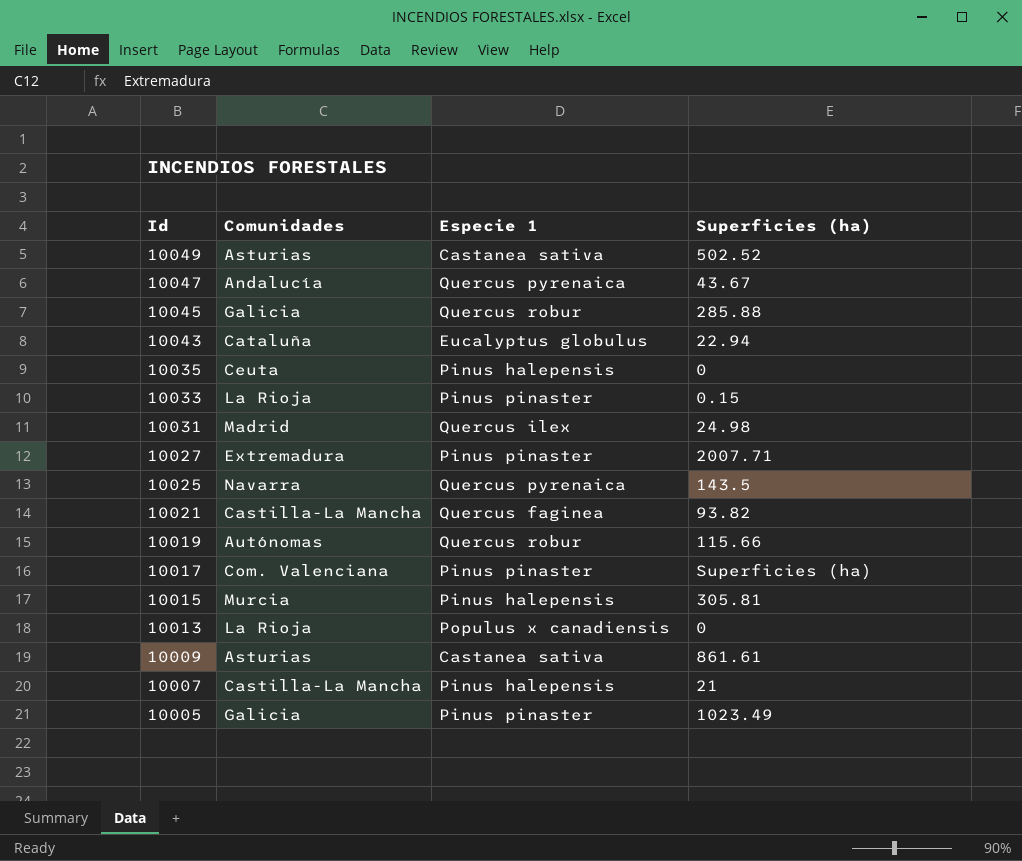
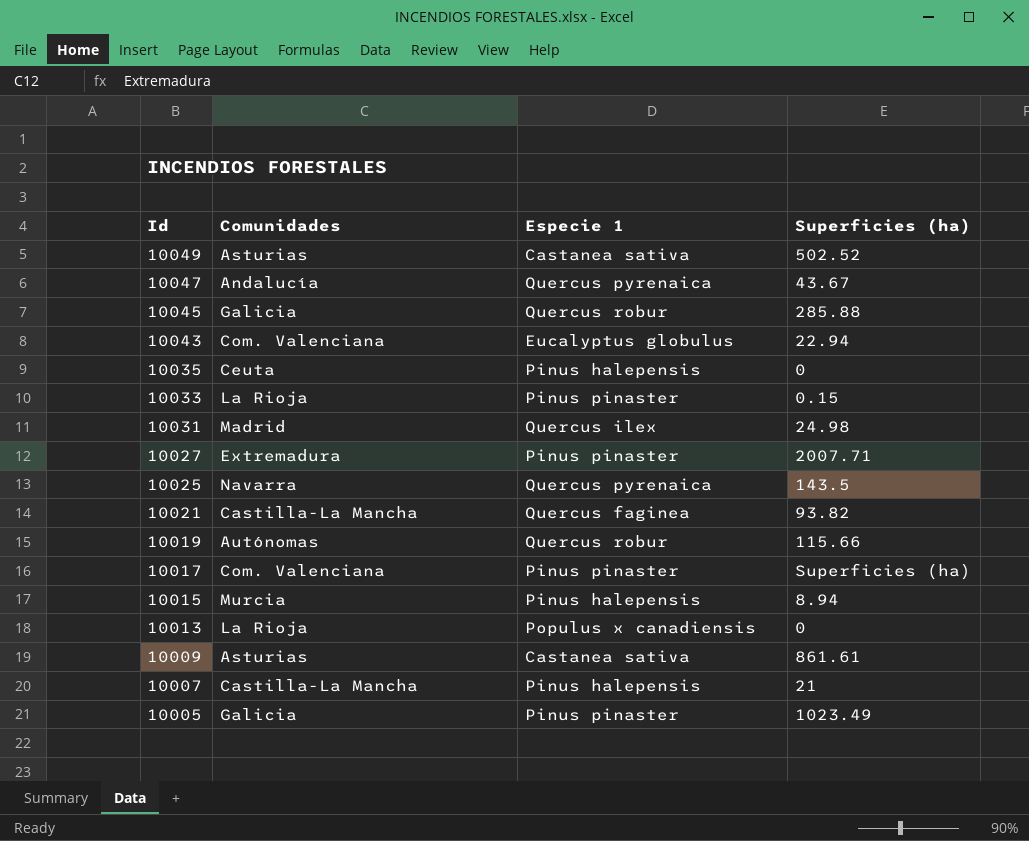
10043 | Comunidades: Cataluña -> Com. Valenciana
10015 | Superficies (ha): 305.81 -> 8.94

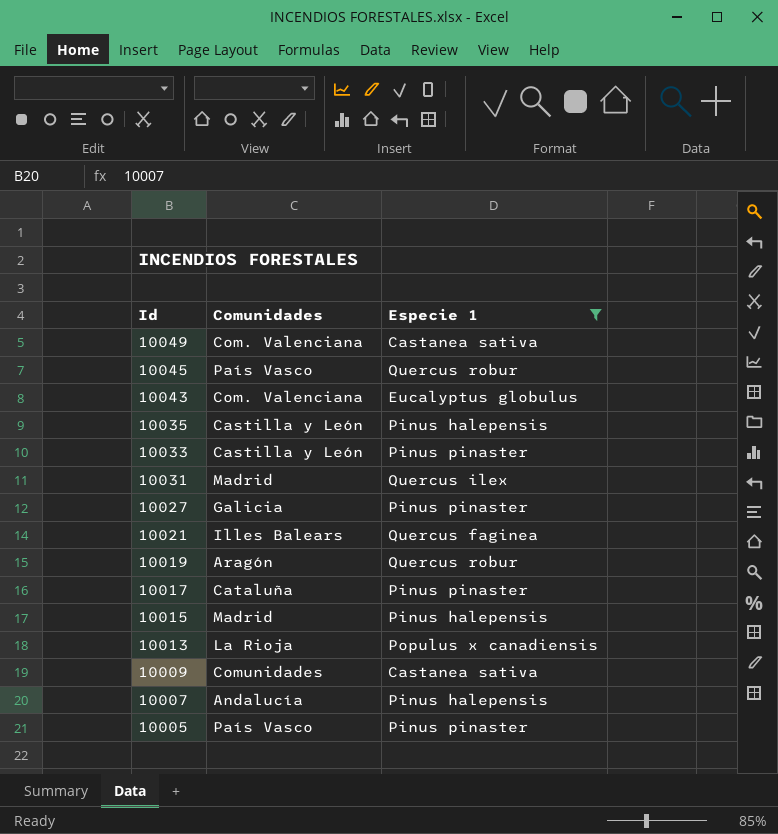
filter: none -> Especie 1 != Quercus pyrenaica
column Superficies (ha) | position: 4 -> none
10049 | Comunidades: Asturias -> Com. Valenciana
10045 | Comunidades: Galicia -> País Vasco
10035 | Comunidades: Ceuta -> Castilla y León
10033 | Comunidades: La Rioja -> Castilla y León
10027 | Comunidades: Extremadura -> Galicia
10021 | Comunidades: Castilla-La Mancha -> Illes Balears
10019 | Comunidades: Autónomas -> Aragón
10017 | Comunidades: Com. Valenciana -> Cataluña
10015 | Comunidades: Murcia -> Madrid
10009 | Comunidades: Asturias -> Comunidades
10007 | Comunidades: Castilla-La Mancha -> Andalucía
10005 | Comunidades: Galicia -> País Vasco

